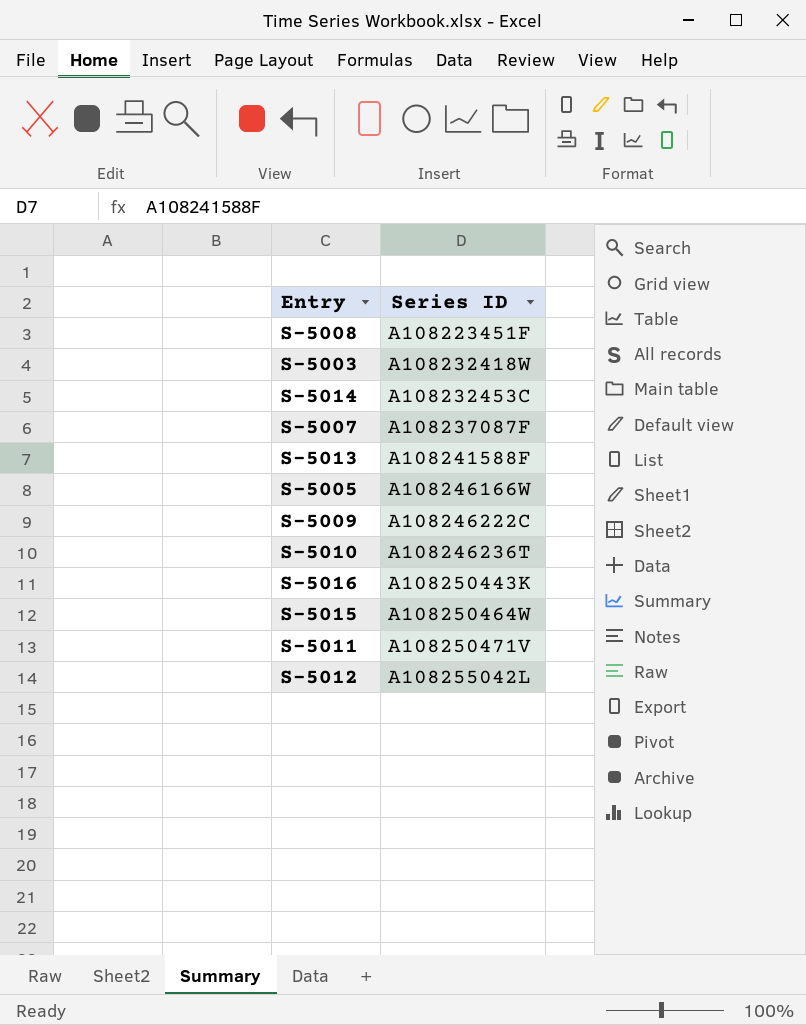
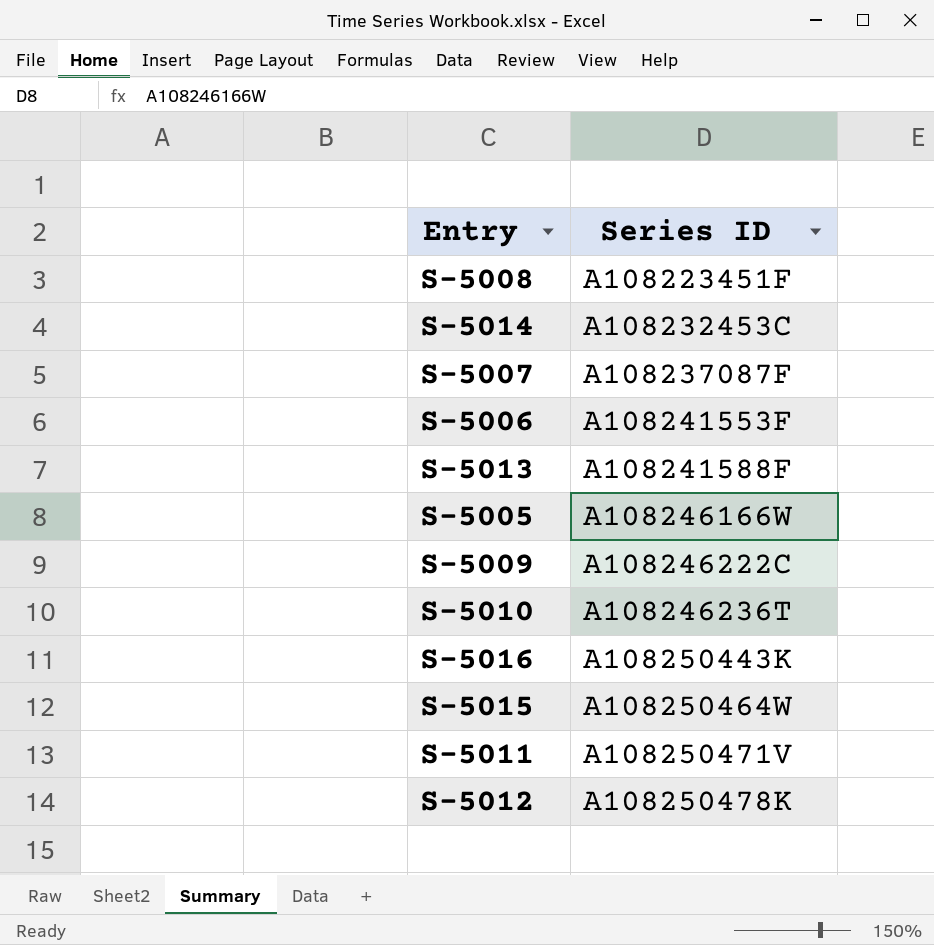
row S-5003: A108232418W -> none
row S-5006: none -> A108241553F
S-5012 | Series ID: A108255042L -> A108250478K

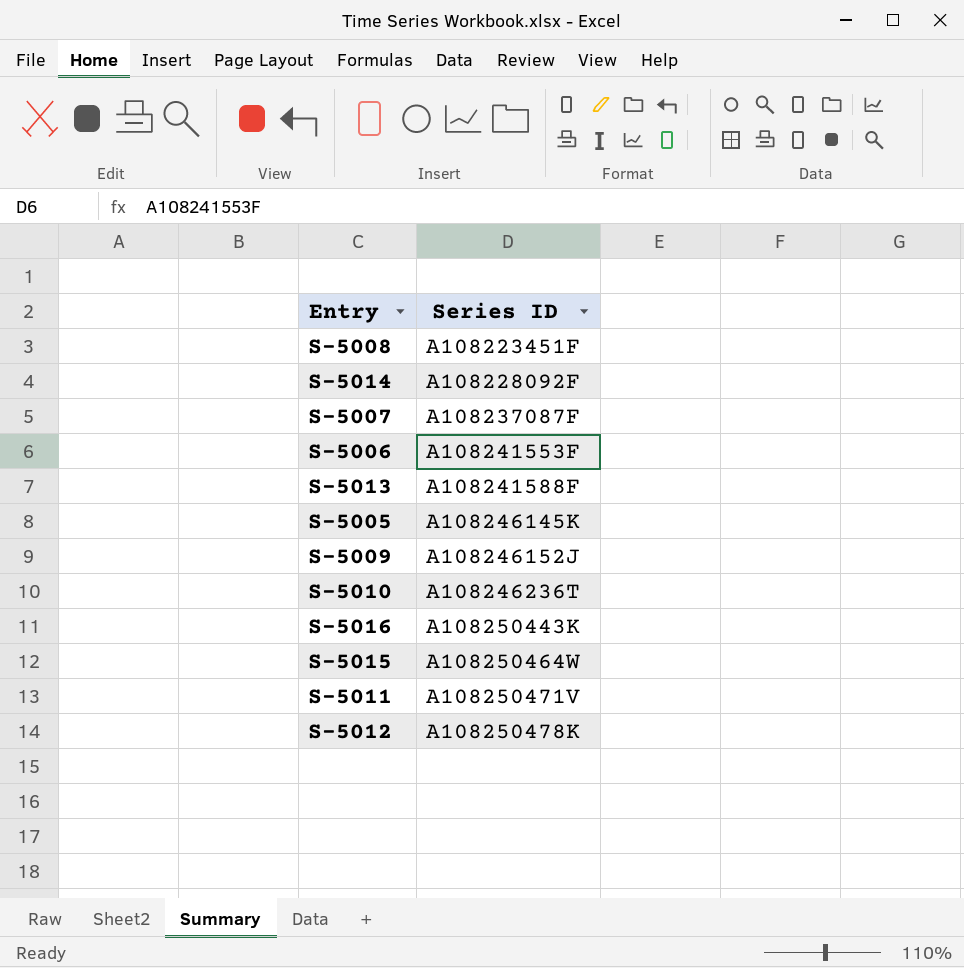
S-5014 | Series ID: A108232453C -> A108228092F
S-5005 | Series ID: A108246166W -> A108246145K
S-5009 | Series ID: A108246222C -> A108246152J

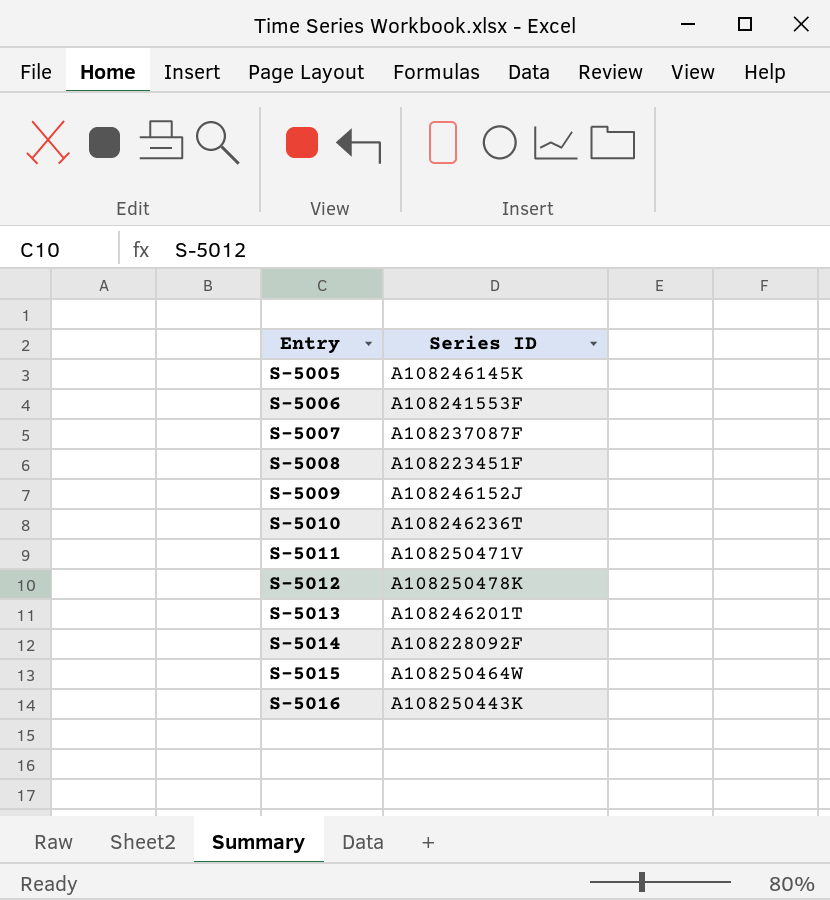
row order: Series ID ascending -> Entry ascending
S-5013 | Series ID: A108241588F -> A108246201T

